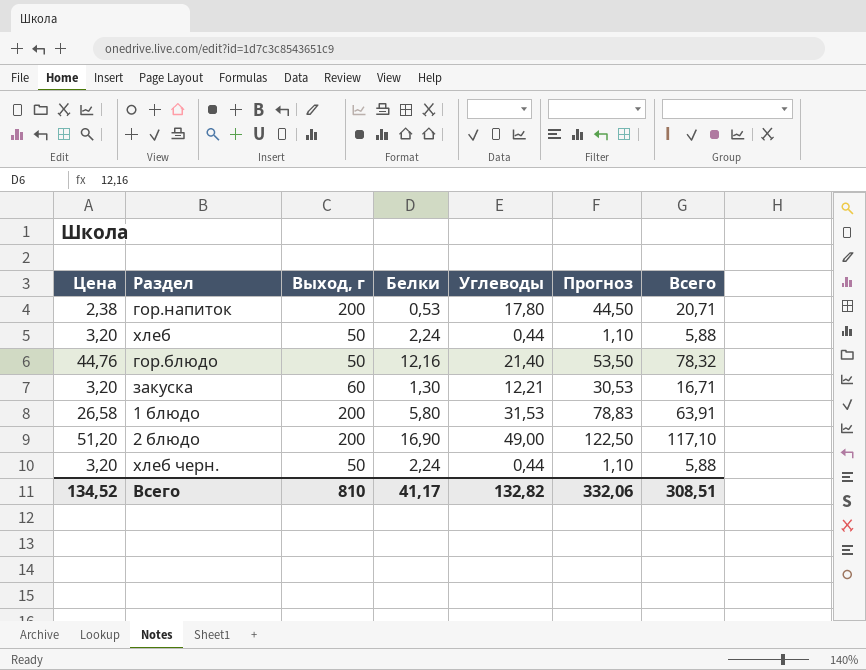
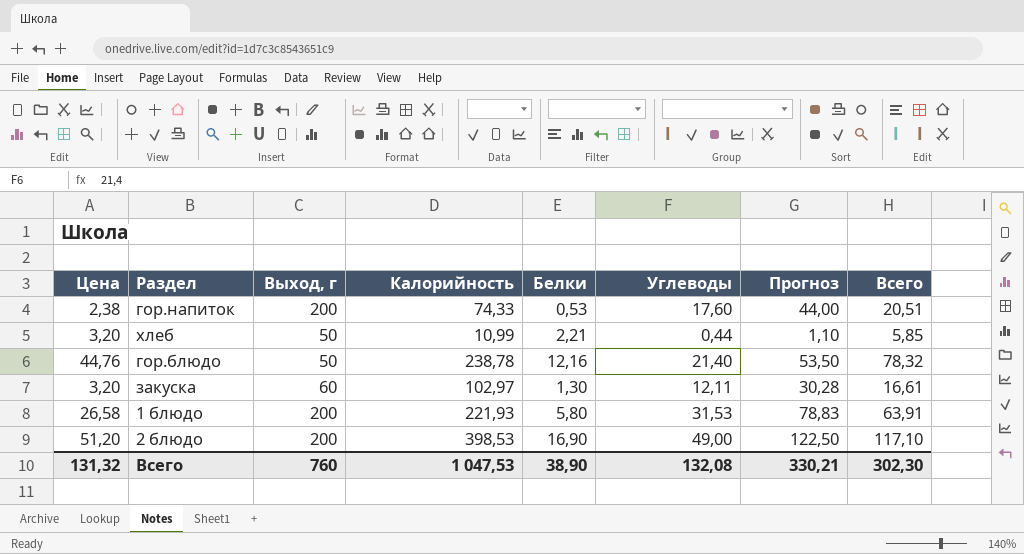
column Калорийность | position: none -> 4
row хлеб черн.: 3,20 | 50 | 2,24 | 0,44 | 1,10 | 5,88 -> none
гор.напиток | Углеводы: 17,80 -> 17,60
гор.напиток | Прогноз: 44,50 -> 44,00
гор.напиток | Всего: 20,71 -> 20,51
хлеб | Белки: 2,24 -> 2,21
хлеб | Всего: 5,88 -> 5,85
закуска | Углеводы: 12,21 -> 12,11
закуска | Прогноз: 30,53 -> 30,28
закуска | Всего: 16,71 -> 16,61
Всего | Цена: 134,52 -> 131,32
Всего | Выход, г: 810 -> 760
Всего | Белки: 41,17 -> 38,90
Всего | Углеводы: 132,82 -> 132,08
Всего | Прогноз: 332,06 -> 330,21
Всего | Всего: 308,51 -> 302,30

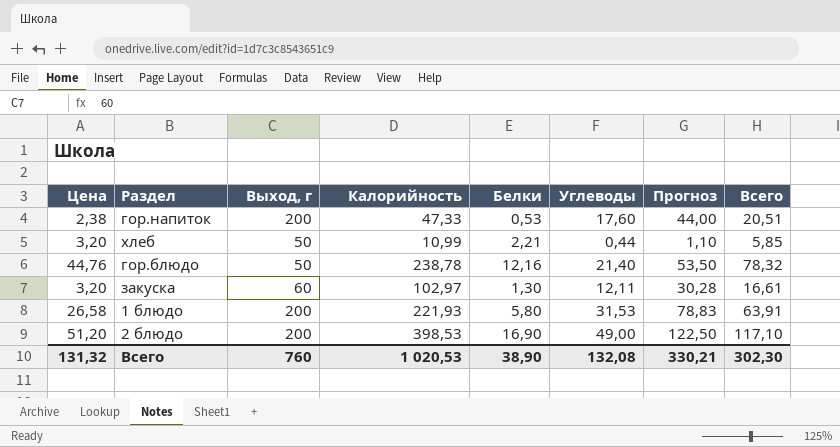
гор.напиток | Калорийность: 74,33 -> 47,33
Всего | Калорийность: 1 047,53 -> 1 020,53

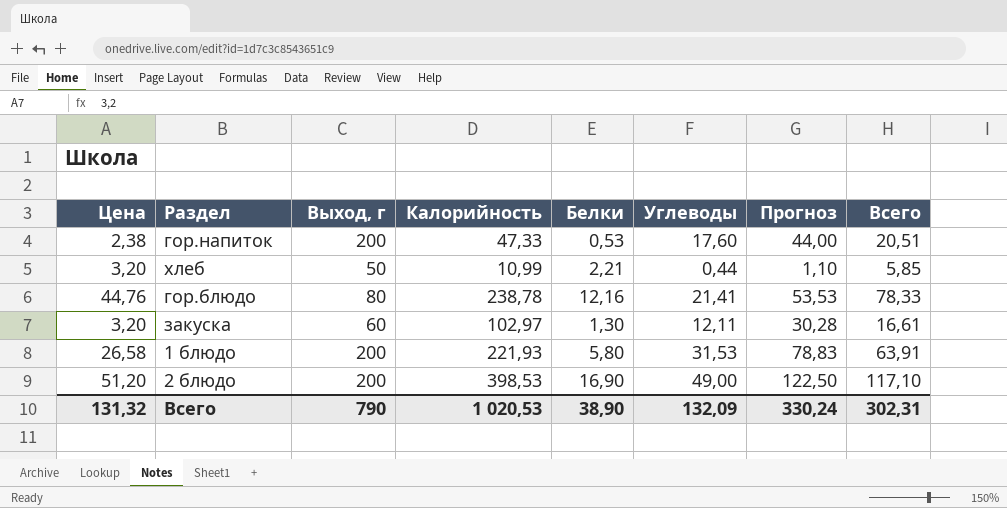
гор.блюдо | Выход, г: 50 -> 80
гор.блюдо | Углеводы: 21,40 -> 21,41
гор.блюдо | Прогноз: 53,50 -> 53,53
гор.блюдо | Всего: 78,32 -> 78,33
Всего | Выход, г: 760 -> 790
Всего | Углеводы: 132,08 -> 132,09
Всего | Прогноз: 330,21 -> 330,24
Всего | Всего: 302,30 -> 302,31

